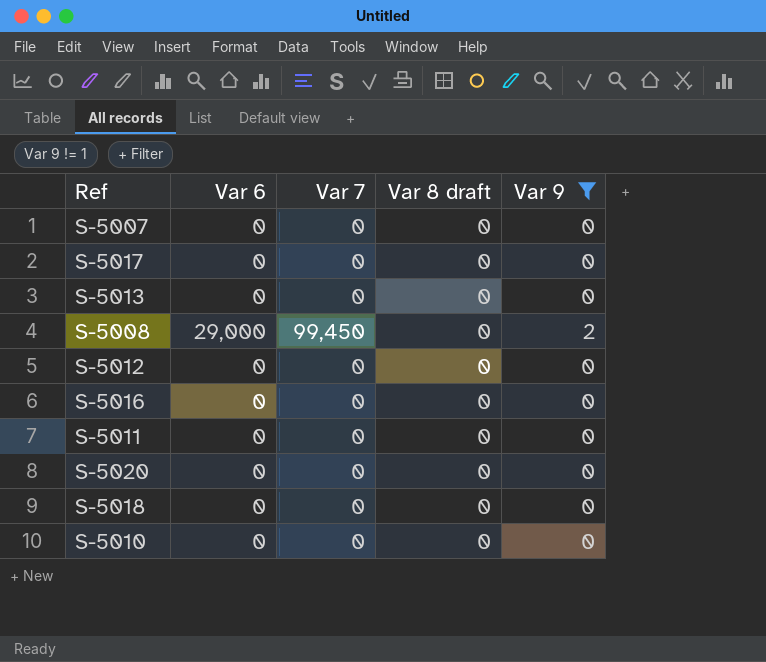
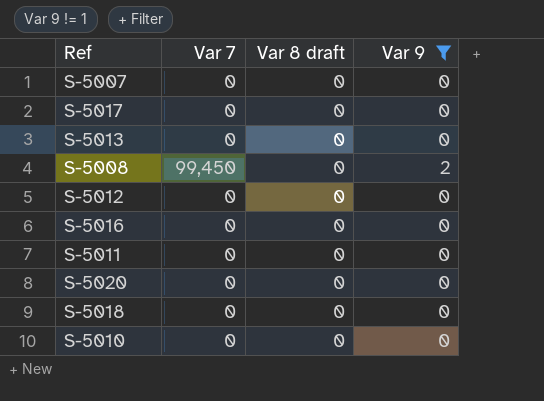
column Var 6 | position: 2 -> none

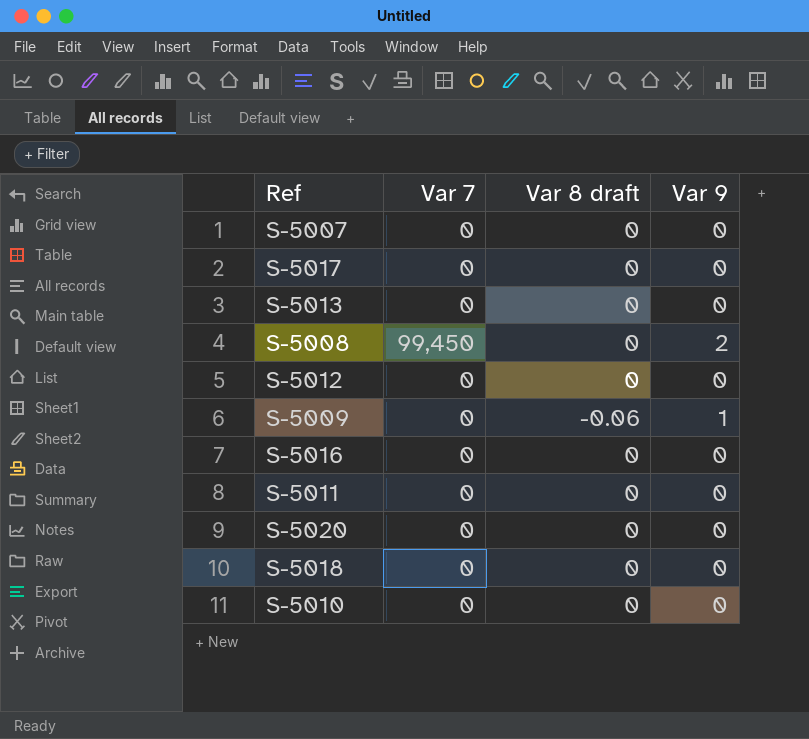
filter: Var 9 != 1 -> none

